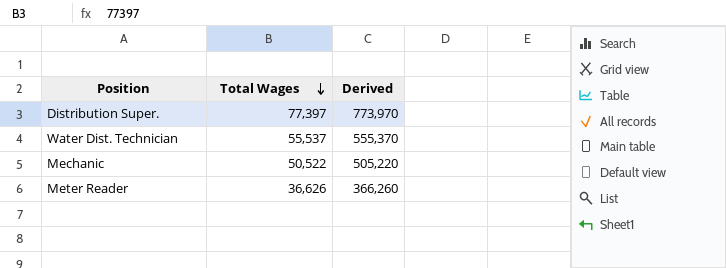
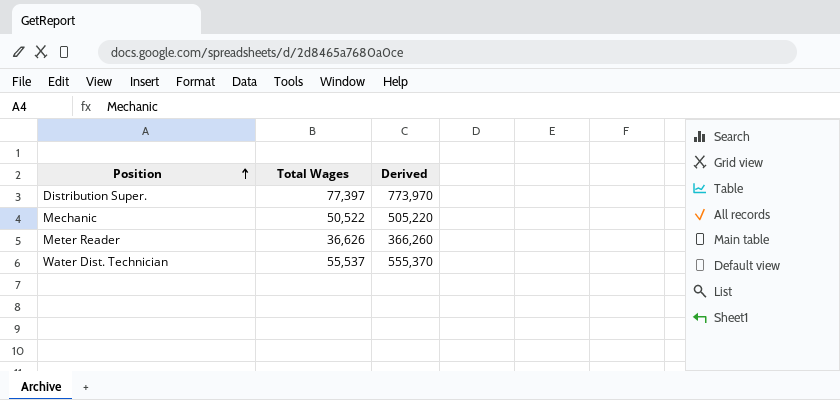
row order: Total Wages descending -> Position ascending

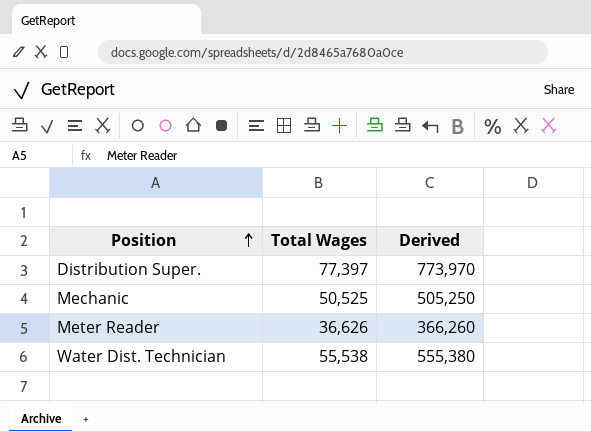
Mechanic | Total Wages: 50,522 -> 50,525
Mechanic | Derived: 505,220 -> 505,250
Water Dist. Technician | Total Wages: 55,537 -> 55,538
Water Dist. Technician | Derived: 555,370 -> 555,380

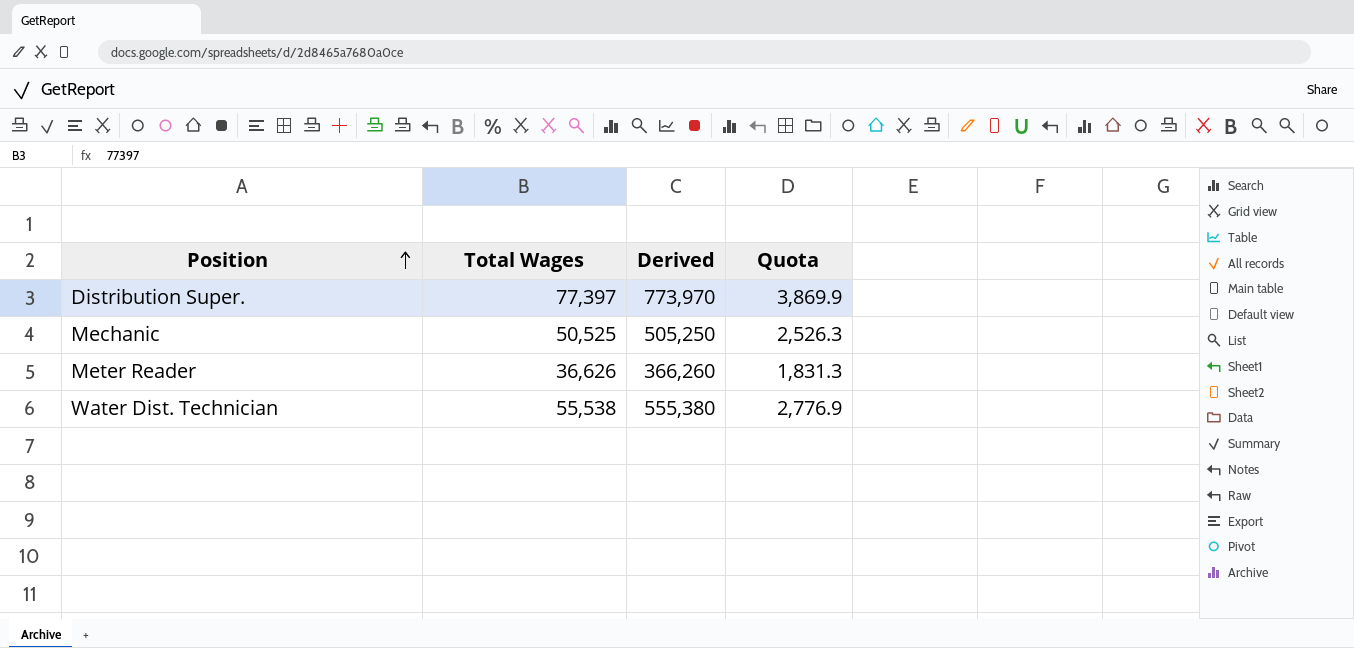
column Quota | formula: none -> [Total Wages] * 0.05

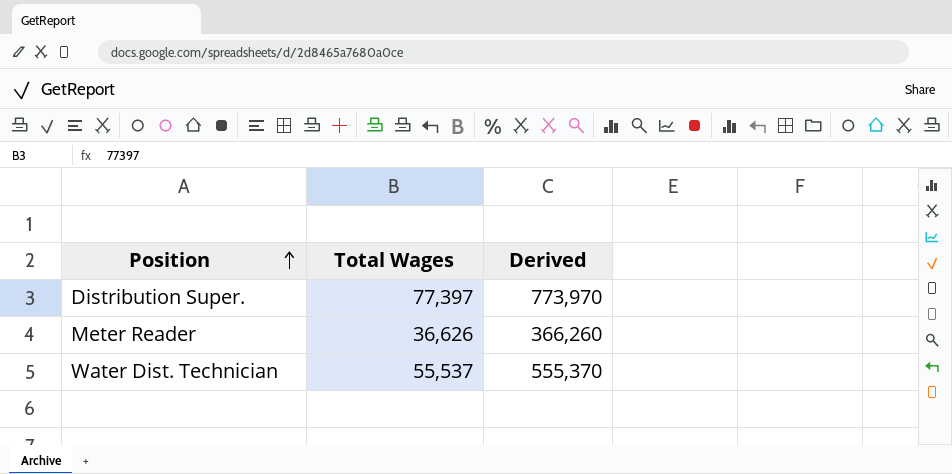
column Quota | formula: [Total Wages] * 0.05 -> none
row Mechanic: 50,525 | 505,250 | 2,526.3 -> none
Water Dist. Technician | Total Wages: 55,538 -> 55,537
Water Dist. Technician | Derived: 555,380 -> 555,370

